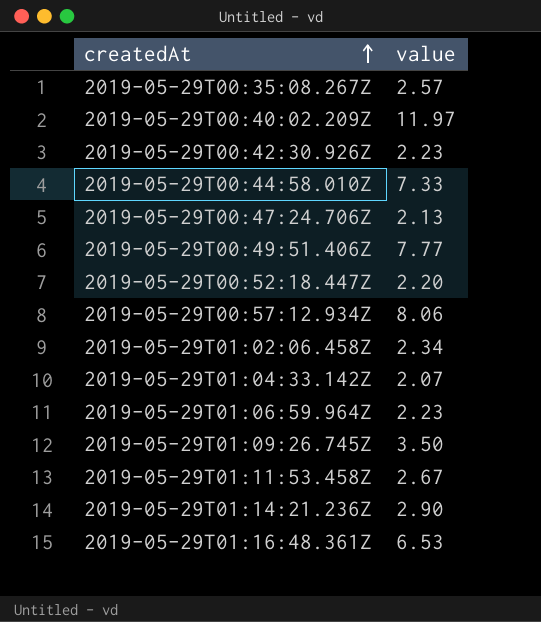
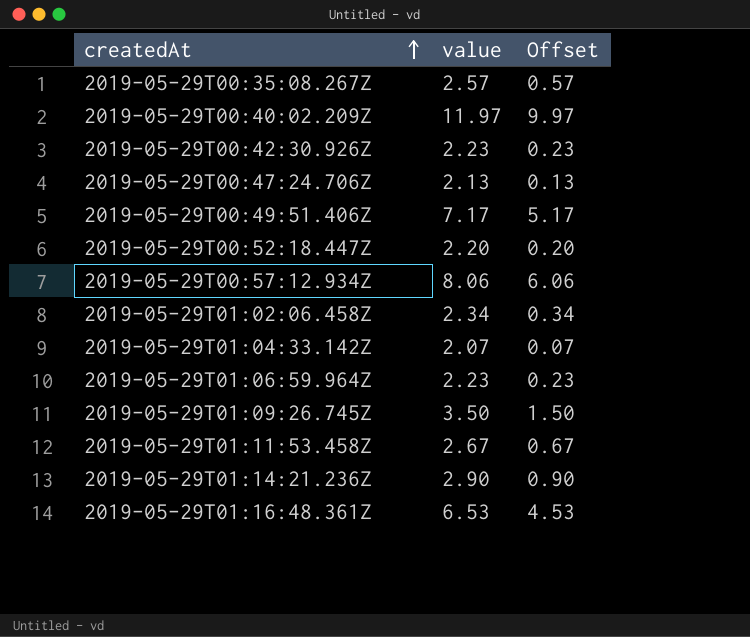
column Offset | formula: none -> [value] - 2
row 2019-05-29T00:44:58.010Z: 7.33 -> none
2019-05-29T00:49:51.406Z | value: 7.77 -> 7.17

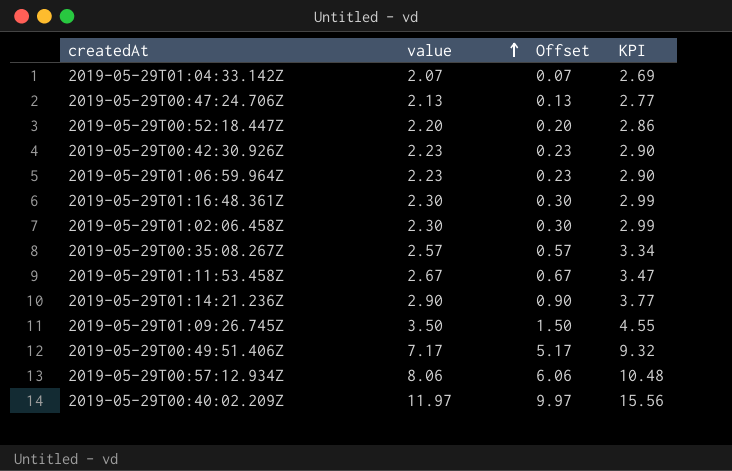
row order: createdAt ascending -> value ascending
column KPI | formula: none -> [value] * 1.3
2019-05-29T01:16:48.361Z | value: 6.53 -> 2.30
2019-05-29T01:16:48.361Z | Offset: 4.53 -> 0.30
2019-05-29T01:02:06.458Z | value: 2.34 -> 2.30
2019-05-29T01:02:06.458Z | Offset: 0.34 -> 0.30

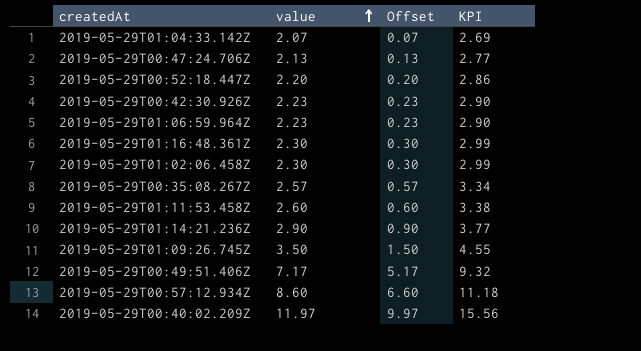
2019-05-29T01:11:53.458Z | value: 2.67 -> 2.60
2019-05-29T01:11:53.458Z | Offset: 0.67 -> 0.60
2019-05-29T01:11:53.458Z | KPI: 3.47 -> 3.38
2019-05-29T00:57:12.934Z | value: 8.06 -> 8.60
2019-05-29T00:57:12.934Z | Offset: 6.06 -> 6.60
2019-05-29T00:57:12.934Z | KPI: 10.48 -> 11.18

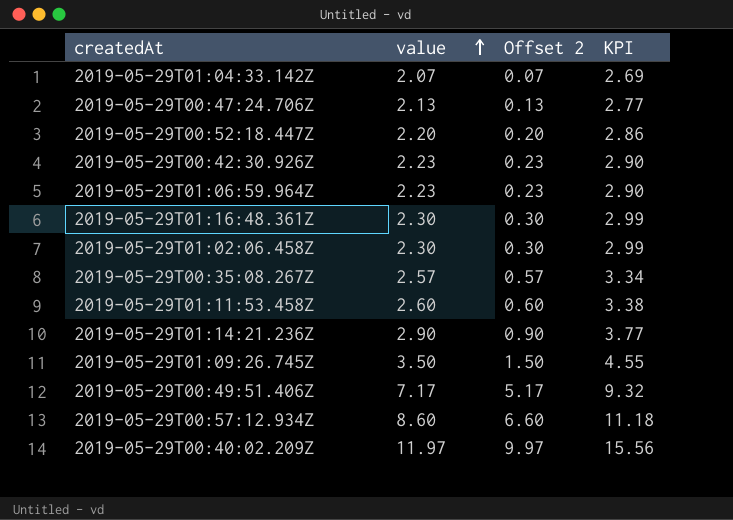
column name: Offset -> Offset 2

